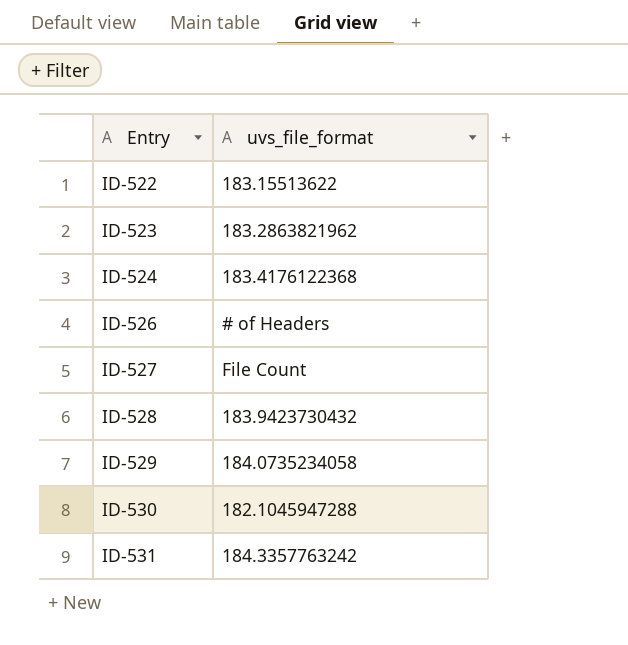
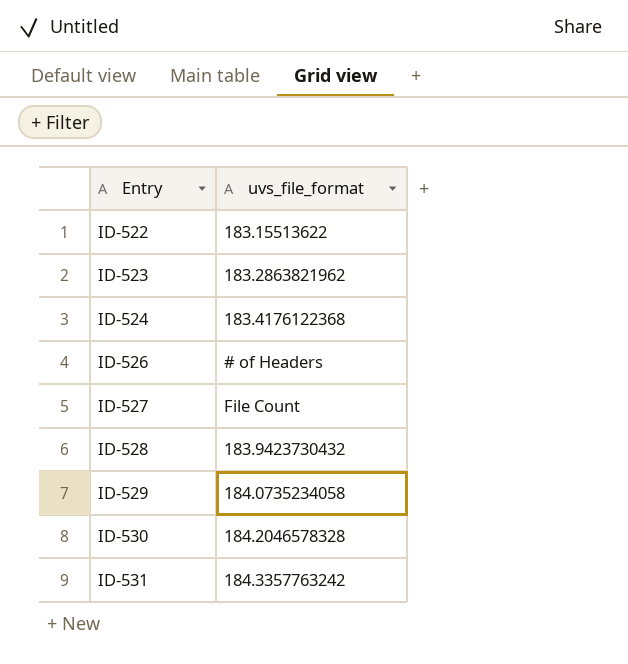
ID-530 | uvs_file_format: 182.1045947288 -> 184.2046578328

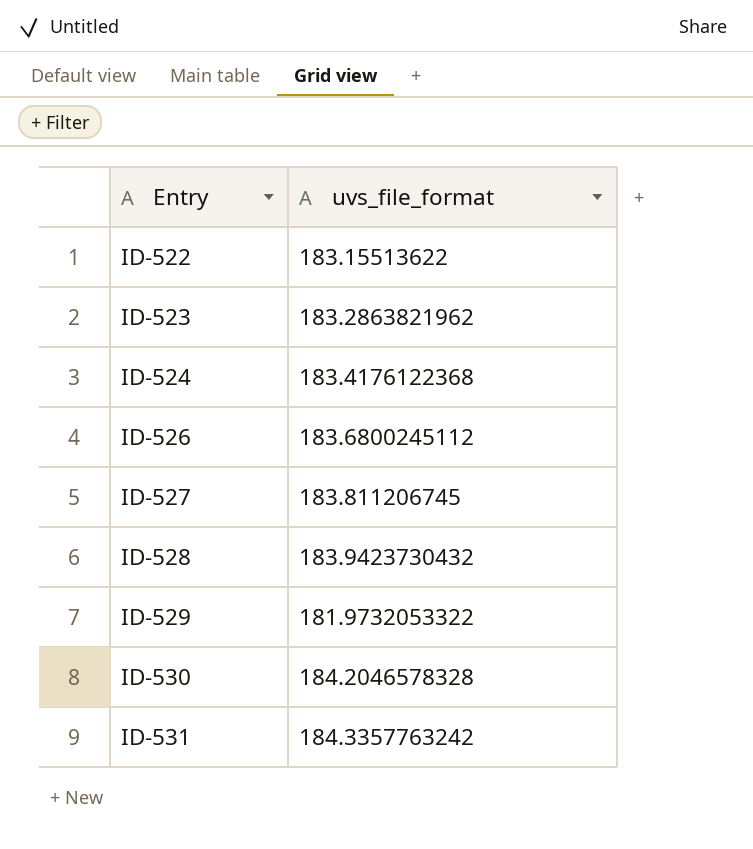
ID-526 | uvs_file_format: # of Headers -> 183.6800245112
ID-527 | uvs_file_format: File Count -> 183.811206745
ID-529 | uvs_file_format: 184.0735234058 -> 181.9732053322

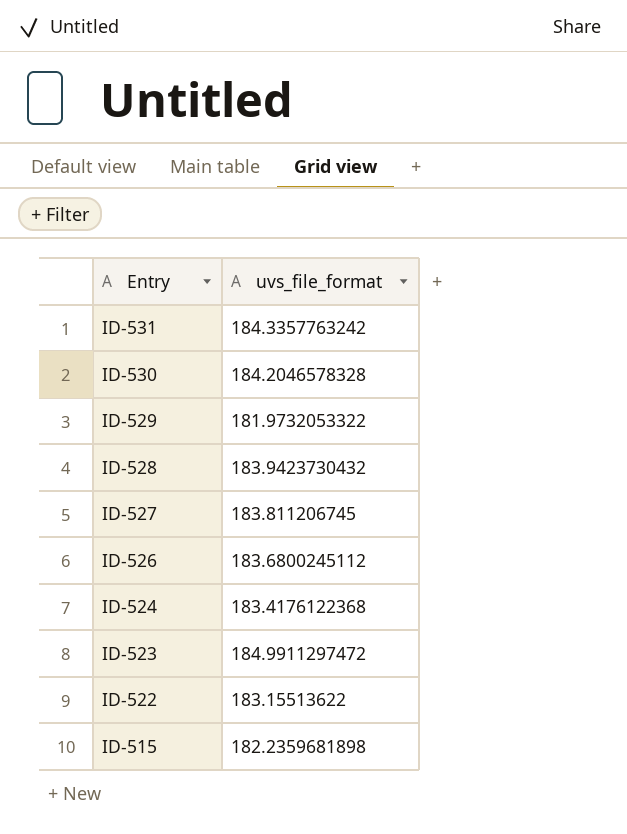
row order: Entry ascending -> Entry descending
ID-523 | uvs_file_format: 183.2863821962 -> 184.9911297472
row ID-515: none -> 182.2359681898

